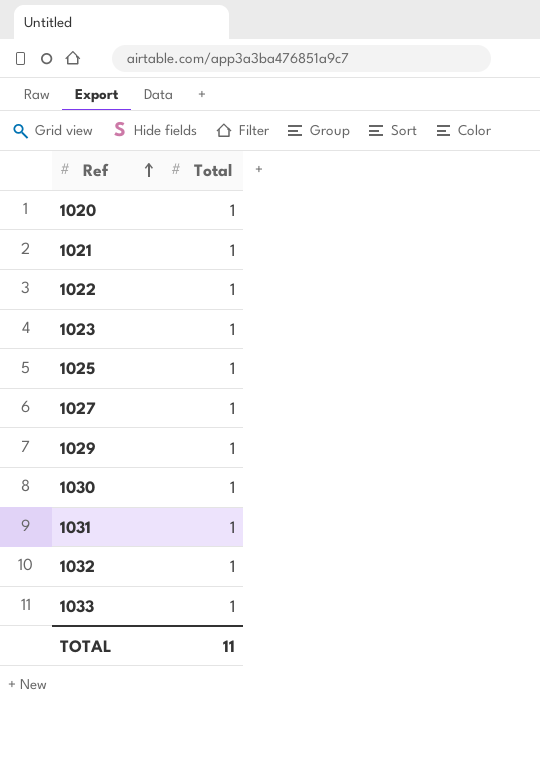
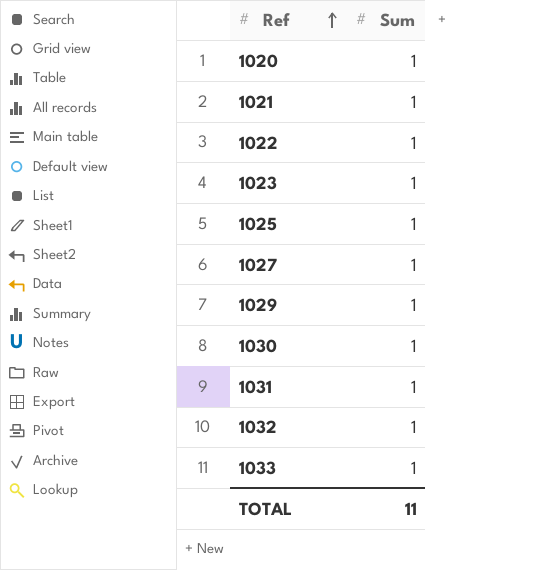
column name: Total -> Sum

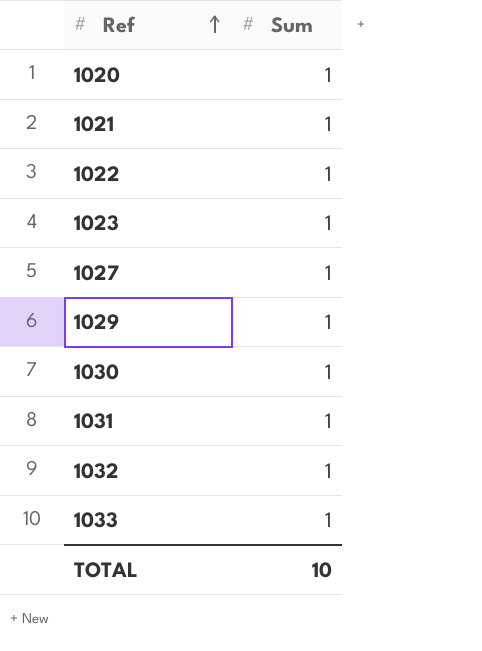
row 1025: 1 -> none
TOTAL | Sum: 11 -> 10

